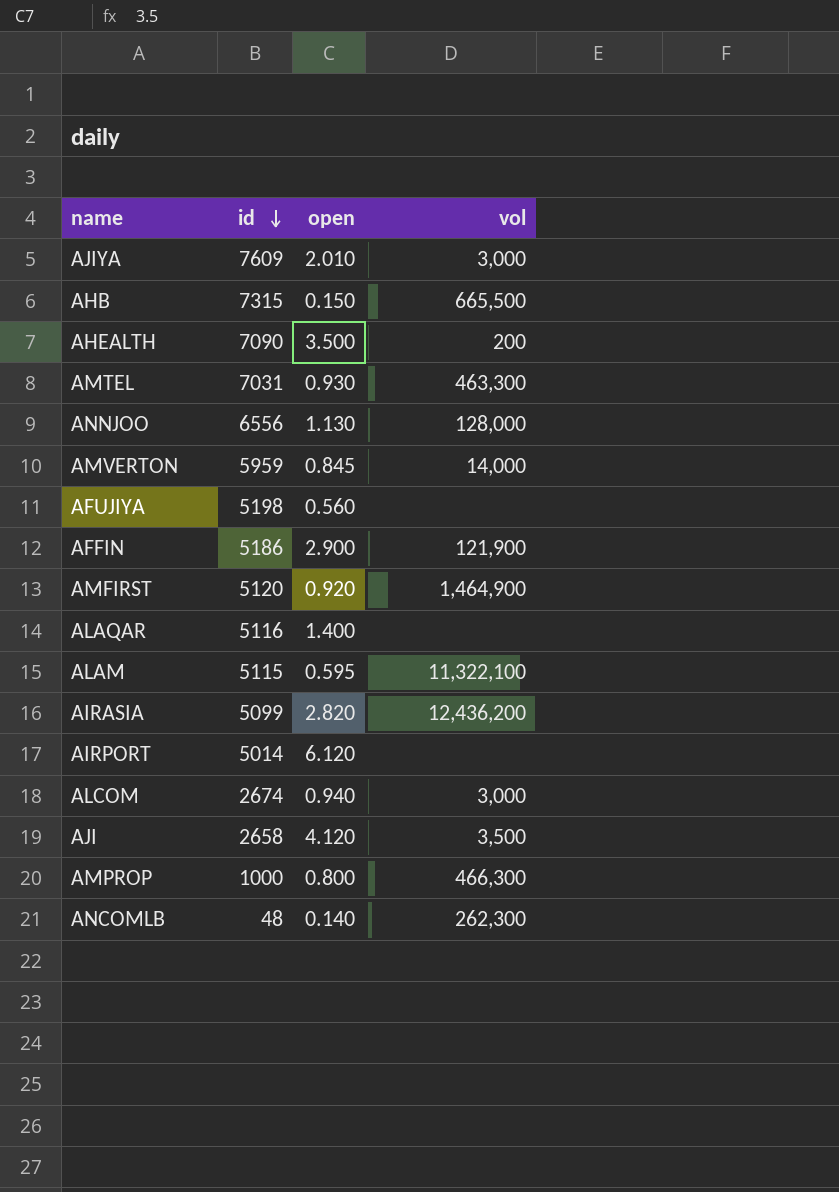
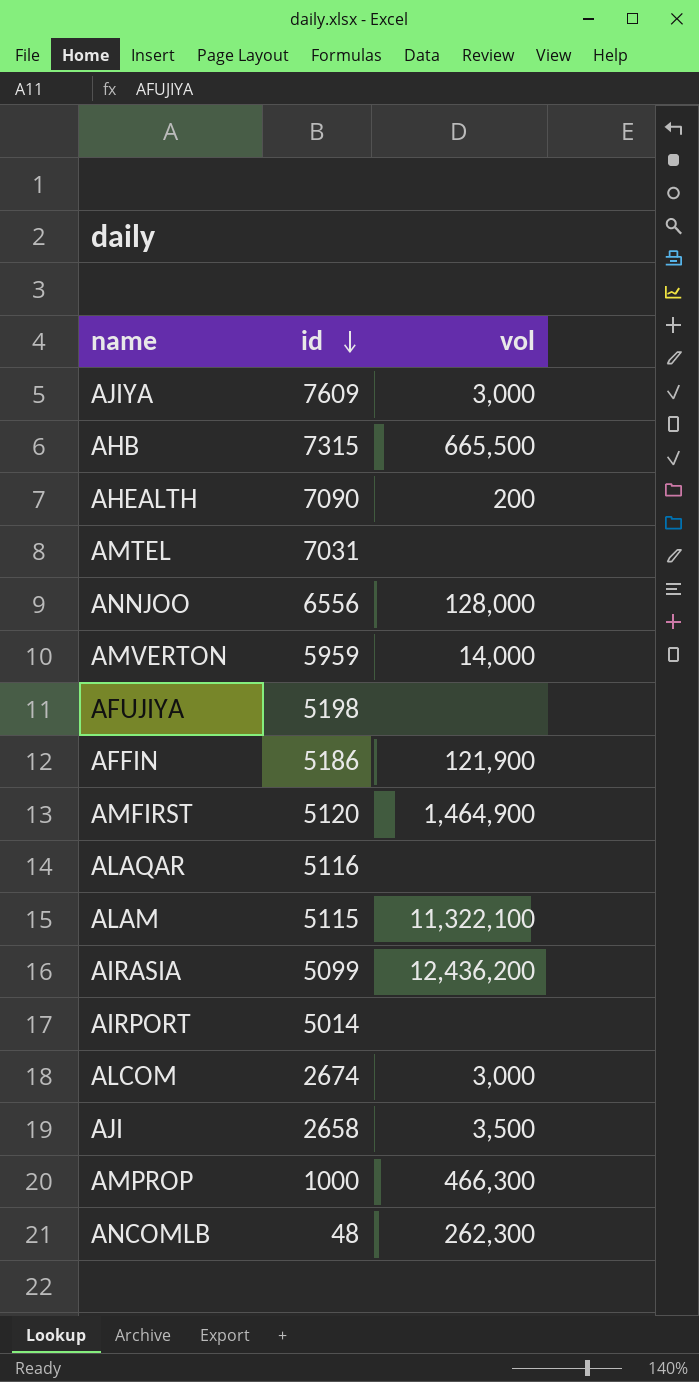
column open | position: 3 -> none
AMTEL | vol: 463,300 -> none

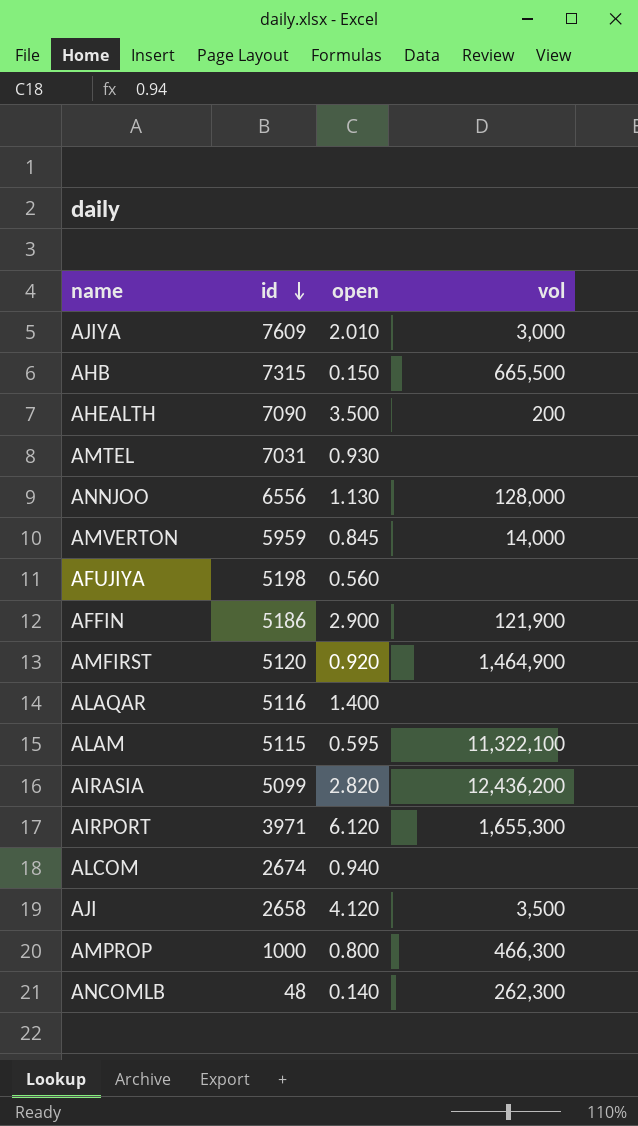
column open | position: none -> 3
AIRPORT | id: 5014 -> 3971
AIRPORT | vol: none -> 1,655,300
ALCOM | vol: 3,000 -> none

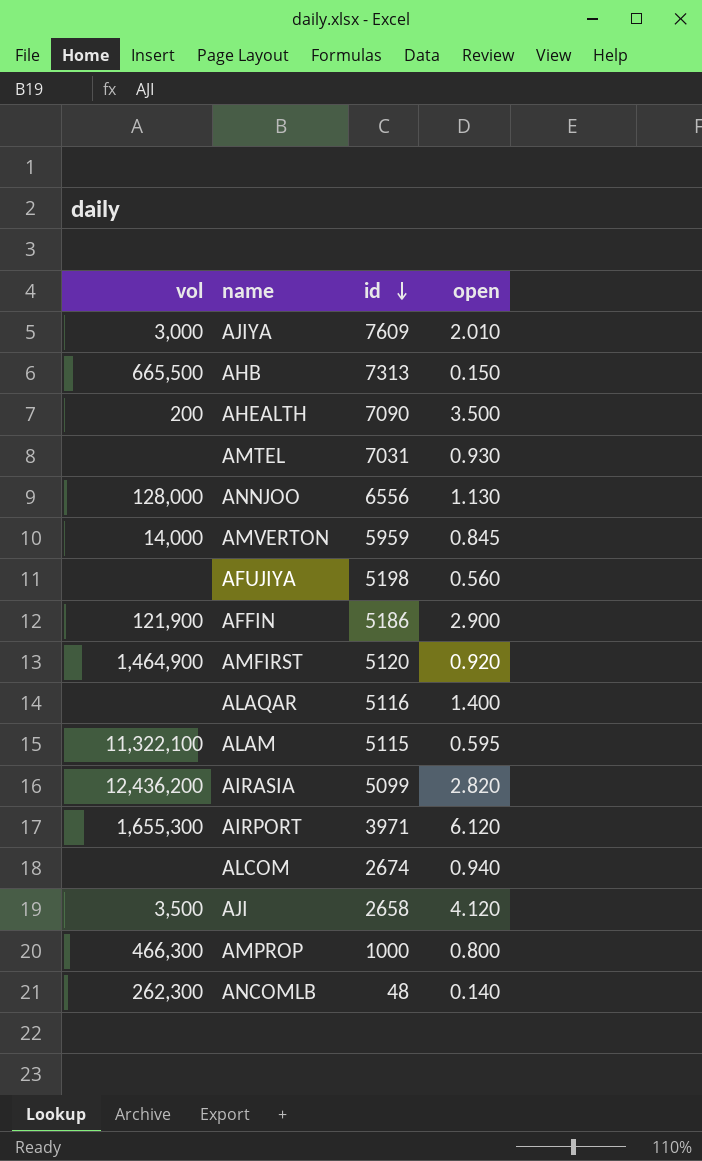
column vol | position: 4 -> 1
AHB | id: 7315 -> 7313

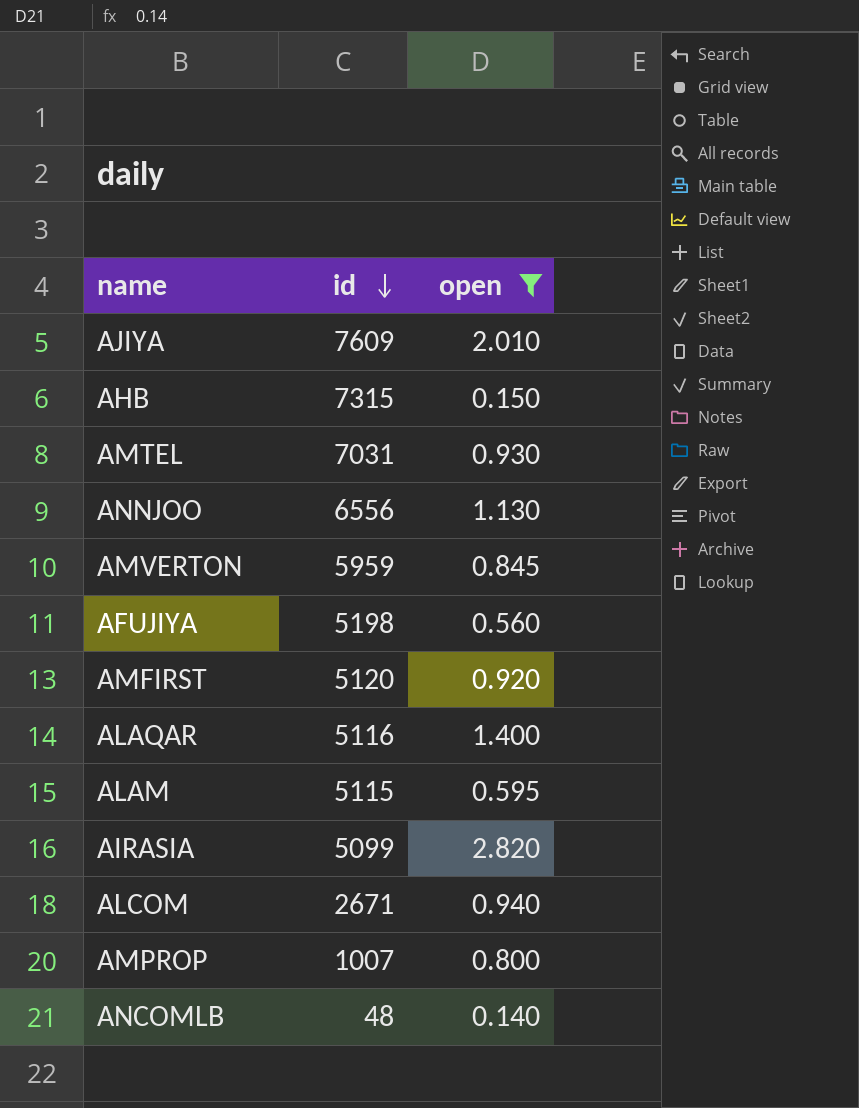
filter: none -> open <= 2.820
column vol | position: 1 -> none
AHB | id: 7313 -> 7315
ALCOM | id: 2674 -> 2671
AMPROP | id: 1000 -> 1007

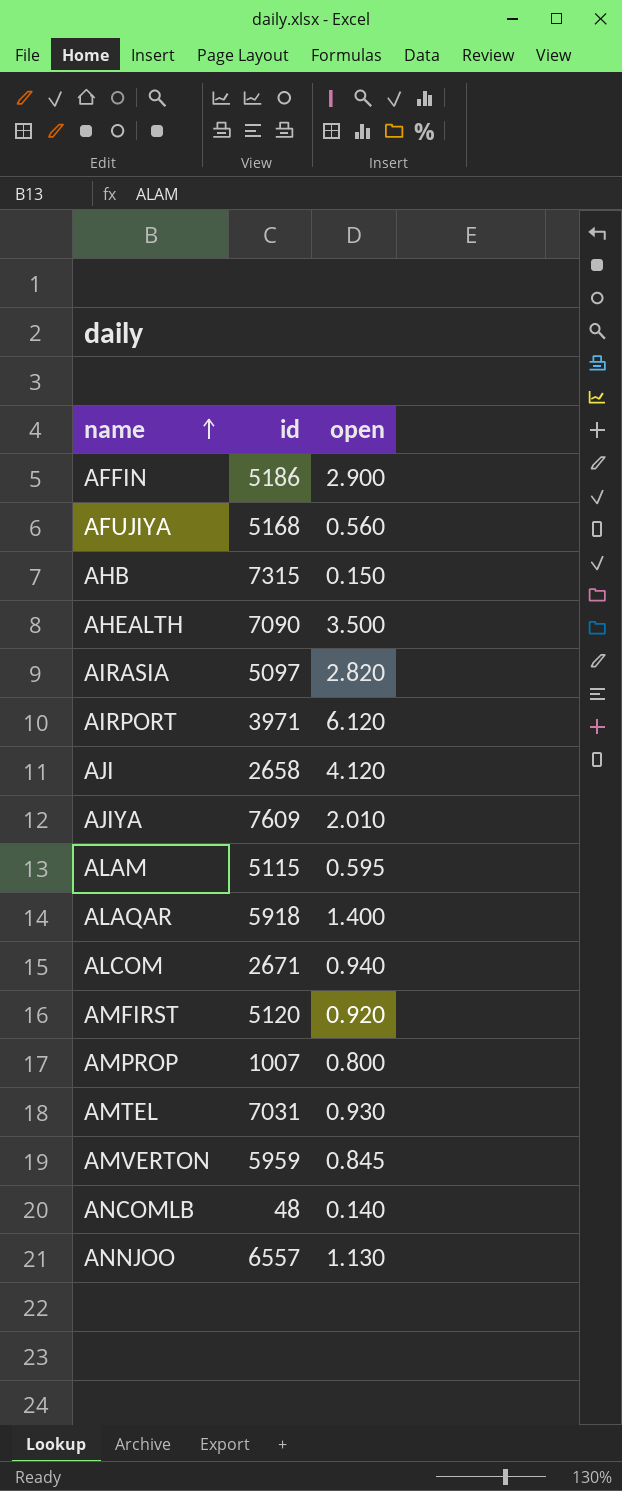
filter: open <= 2.820 -> none
row order: id descending -> name ascending
AFUJIYA | id: 5198 -> 5168
AIRASIA | id: 5099 -> 5097
ALAQAR | id: 5116 -> 5918
ANNJOO | id: 6556 -> 6557

